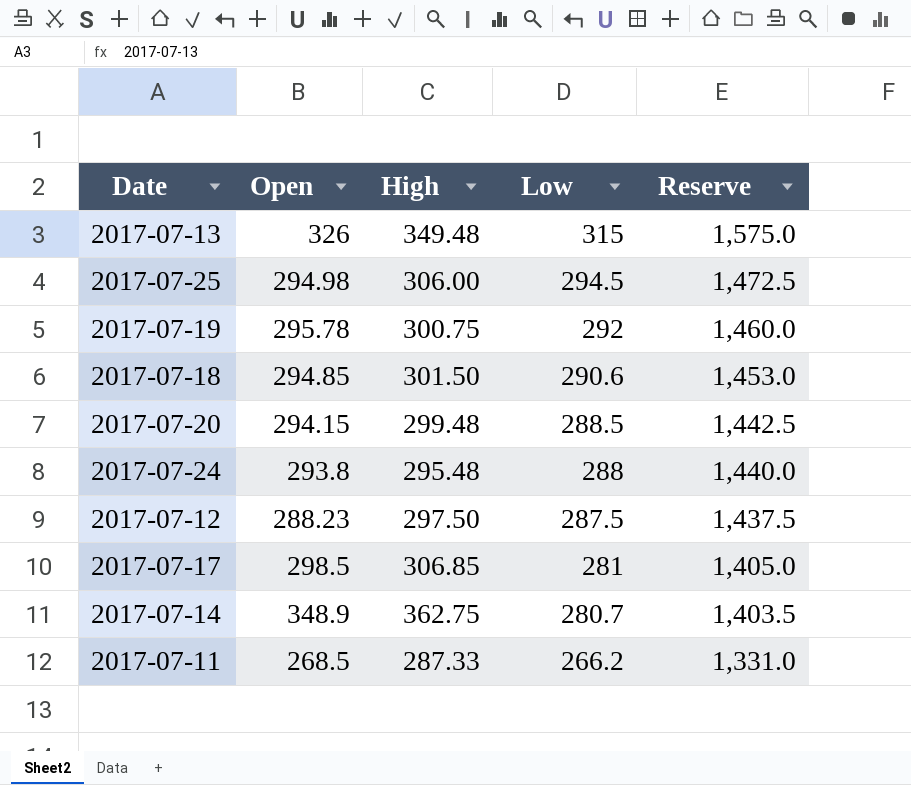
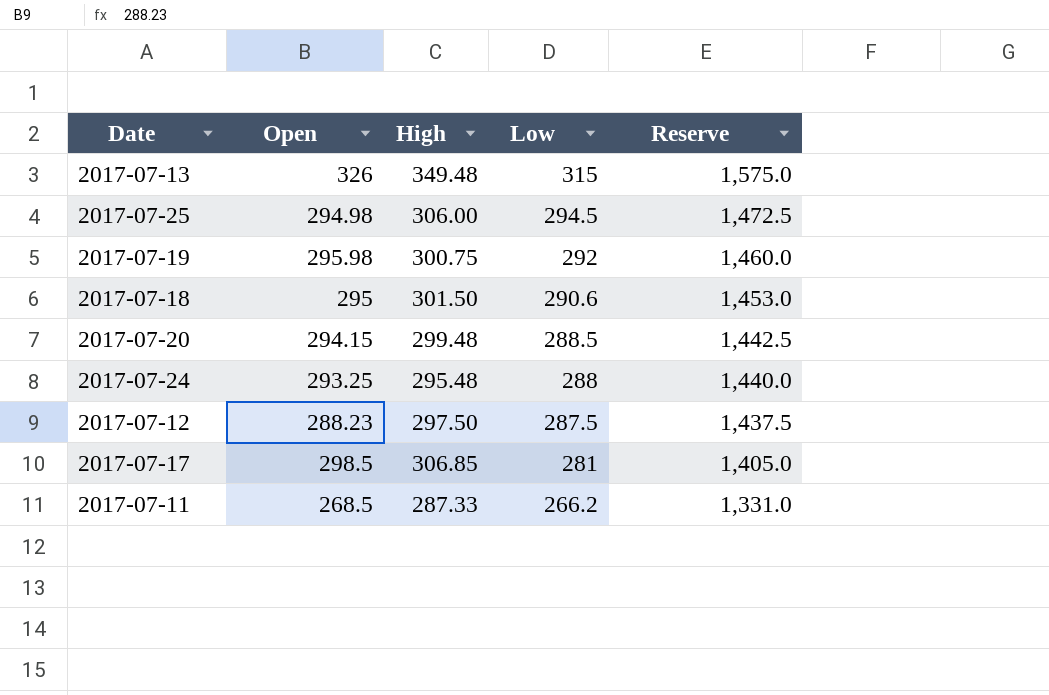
row 2017-07-14: 348.9 | 362.75 | 280.7 | 1,403.5 -> none
2017-07-19 | Open: 295.78 -> 295.98
2017-07-18 | Open: 294.85 -> 295
2017-07-24 | Open: 293.8 -> 293.25

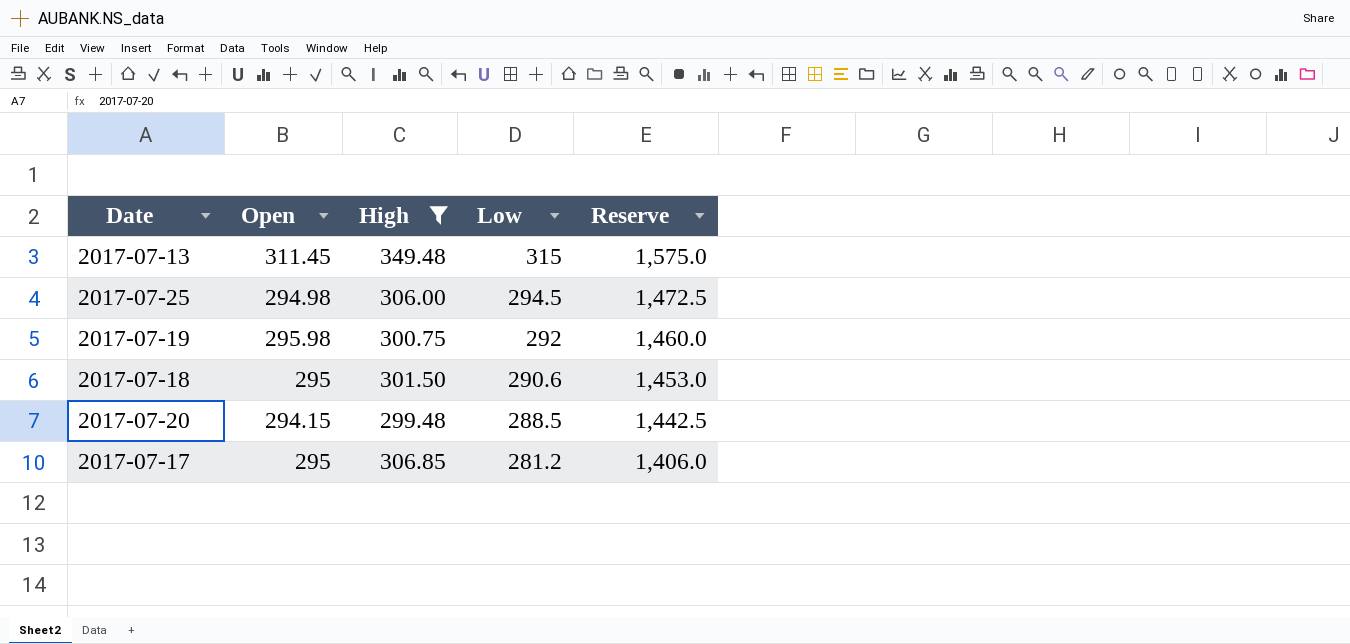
filter: none -> High >= 299.48
2017-07-13 | Open: 326 -> 311.45
2017-07-17 | Open: 298.5 -> 295
2017-07-17 | Low: 281 -> 281.2
2017-07-17 | Reserve: 1,405.0 -> 1,406.0

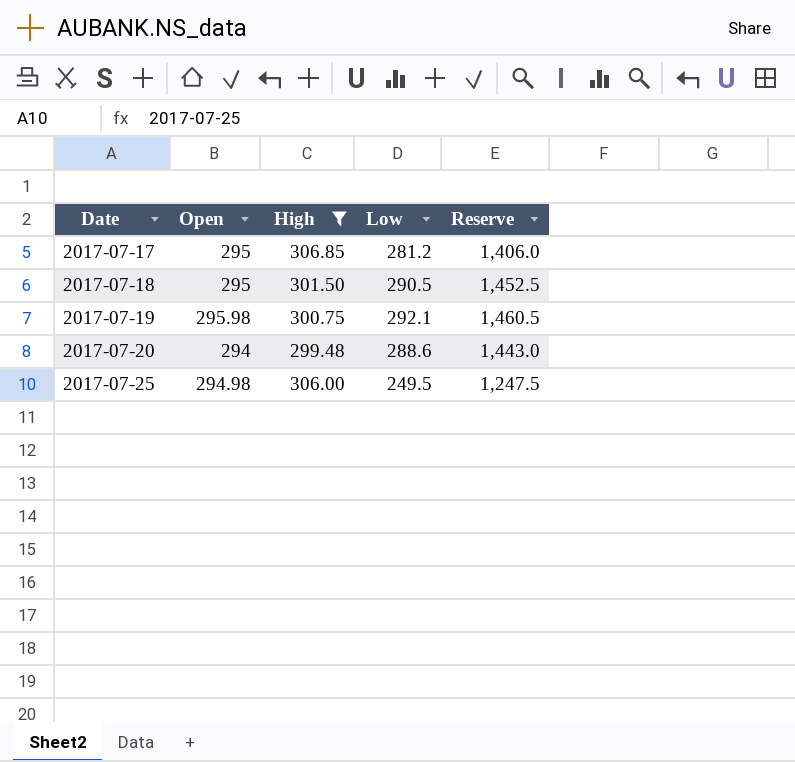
row order: Low descending -> Date ascending
row 2017-07-13: 311.45 | 349.48 | 315 | 1,575.0 -> none
2017-07-18 | Low: 290.6 -> 290.5
2017-07-18 | Reserve: 1,453.0 -> 1,452.5
2017-07-19 | Low: 292 -> 292.1
2017-07-19 | Reserve: 1,460.0 -> 1,460.5
2017-07-20 | Open: 294.15 -> 294
2017-07-20 | Low: 288.5 -> 288.6
2017-07-20 | Reserve: 1,442.5 -> 1,443.0
2017-07-25 | Low: 294.5 -> 249.5
2017-07-25 | Reserve: 1,472.5 -> 1,247.5

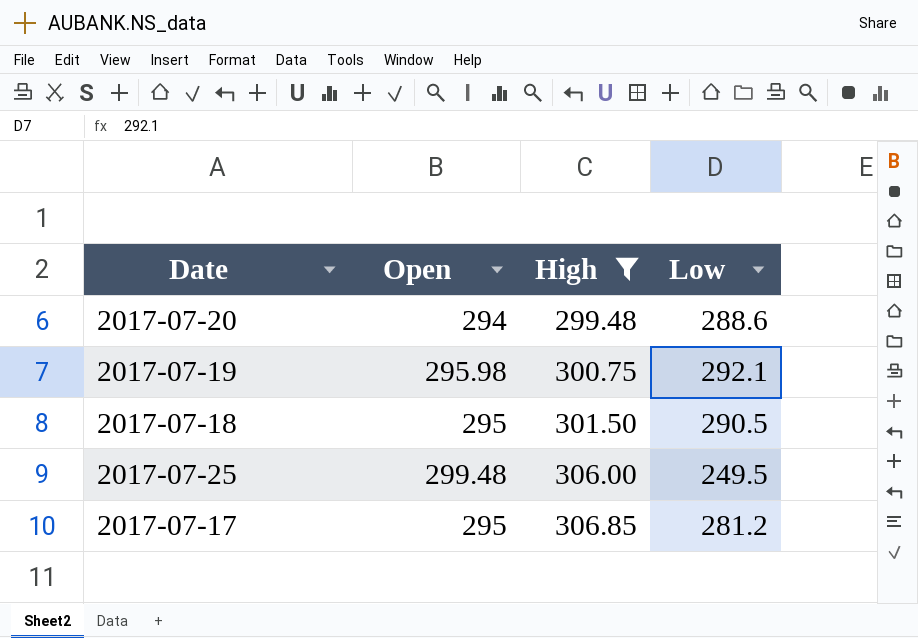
row order: Date ascending -> High ascending
column Reserve | formula: [Low] * 5 -> none
2017-07-25 | Open: 294.98 -> 299.48

